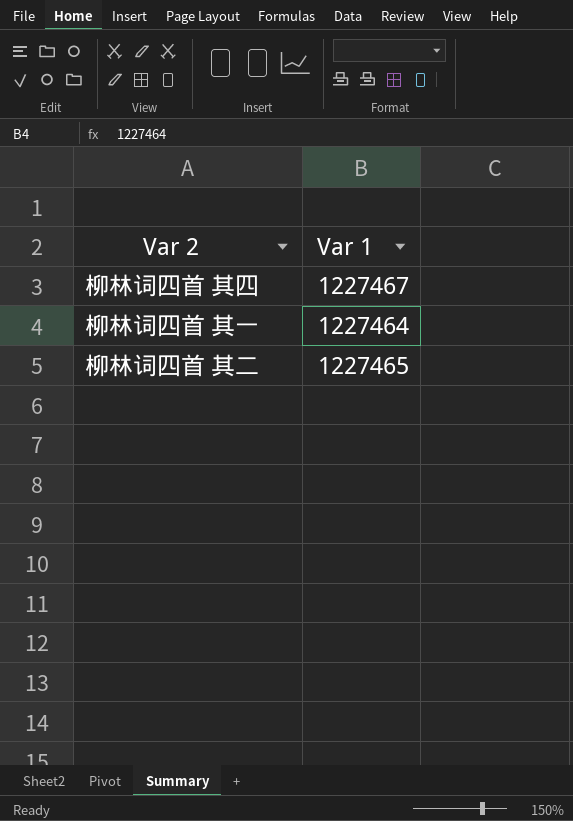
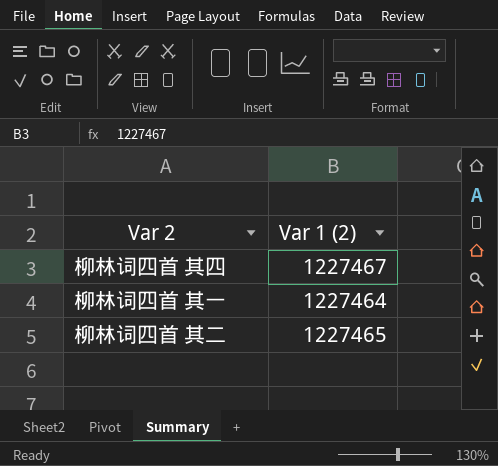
column name: Var 1 -> Var 1 (2)

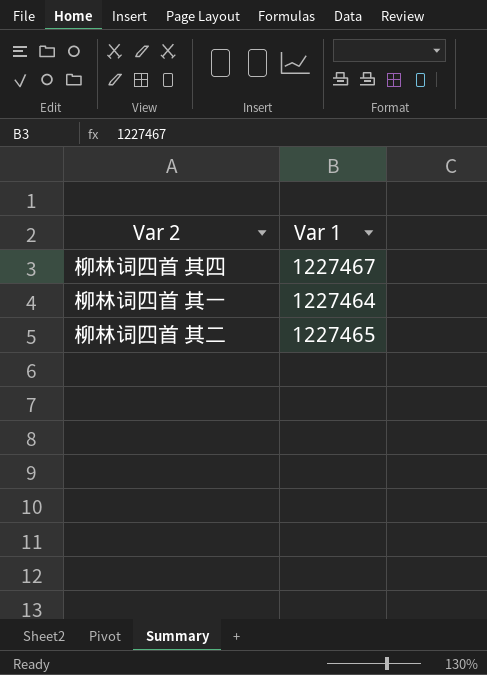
column name: Var 1 (2) -> Var 1

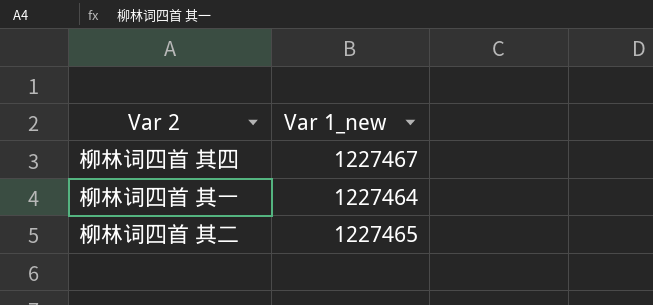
column name: Var 1 -> Var 1_new

